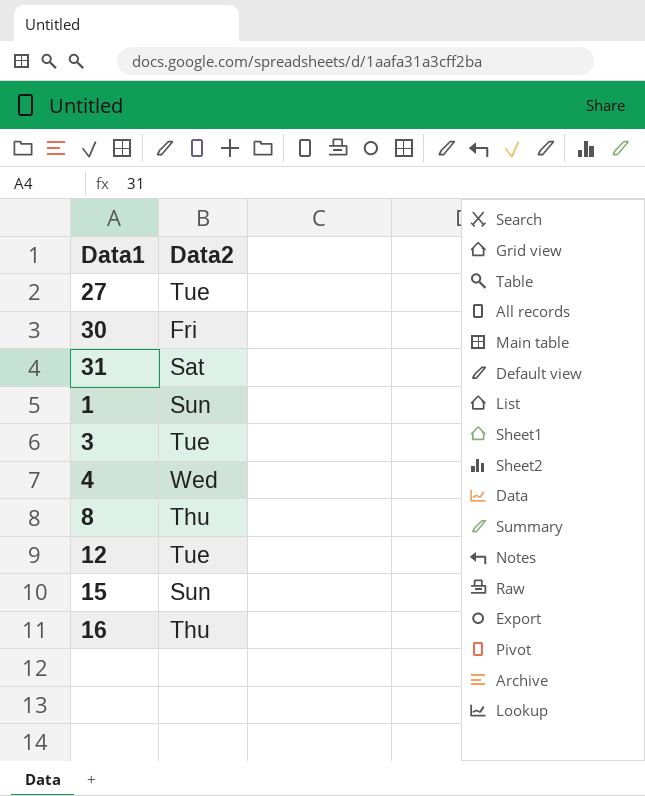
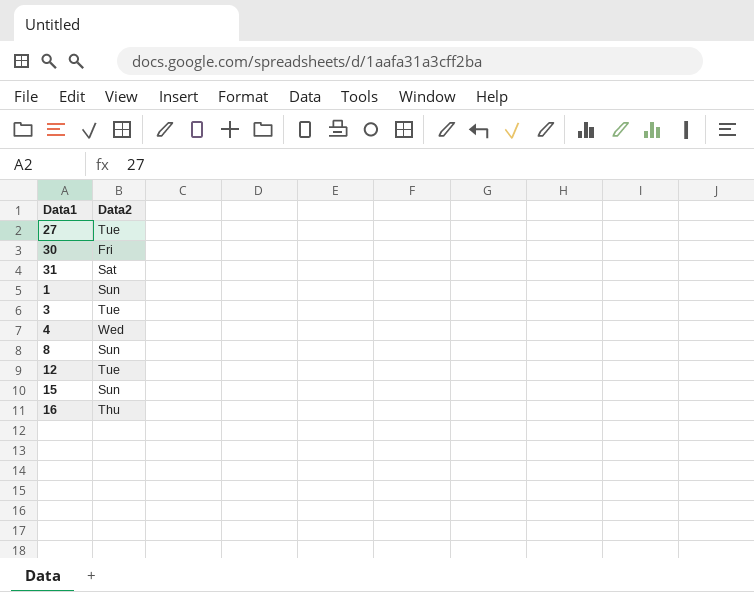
8 | Data2: Thu -> Sun

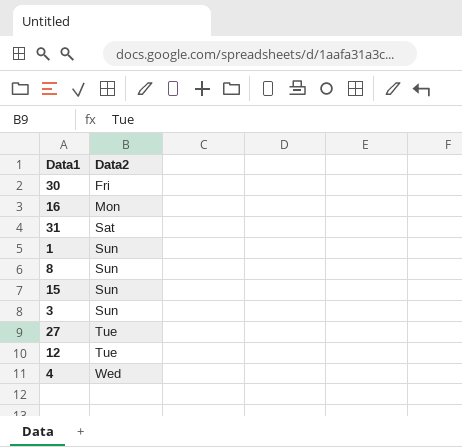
row order: none -> Data2 ascending
16 | Data2: Thu -> Mon
3 | Data2: Tue -> Sun

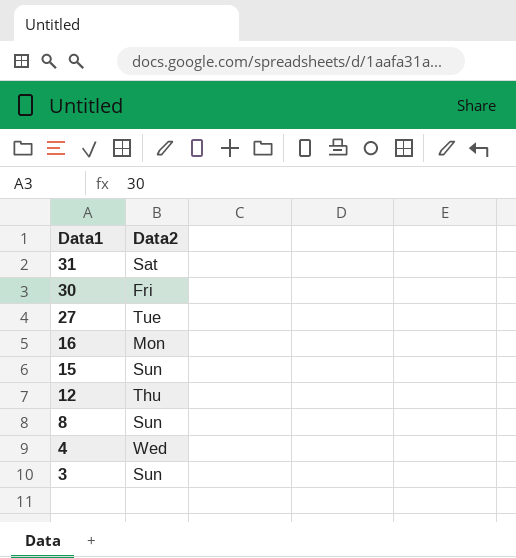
row order: Data2 ascending -> Data1 descending
row 1: Sun -> none
12 | Data2: Tue -> Thu

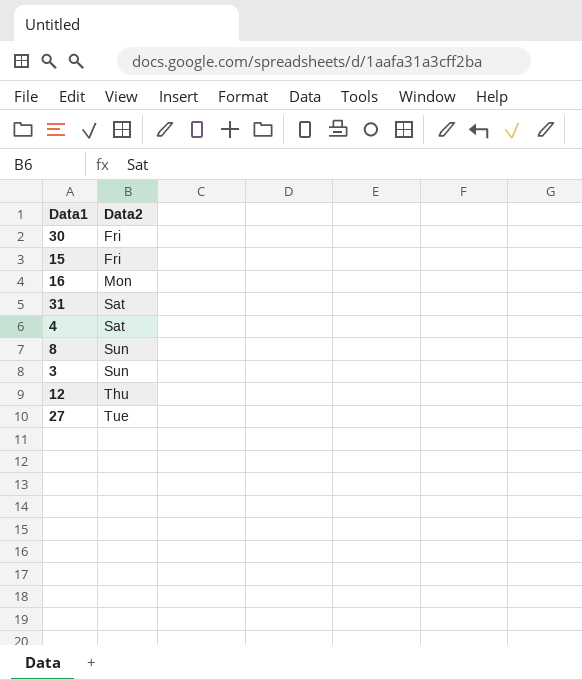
row order: Data1 descending -> Data2 ascending
15 | Data2: Sun -> Fri
4 | Data2: Wed -> Sat

